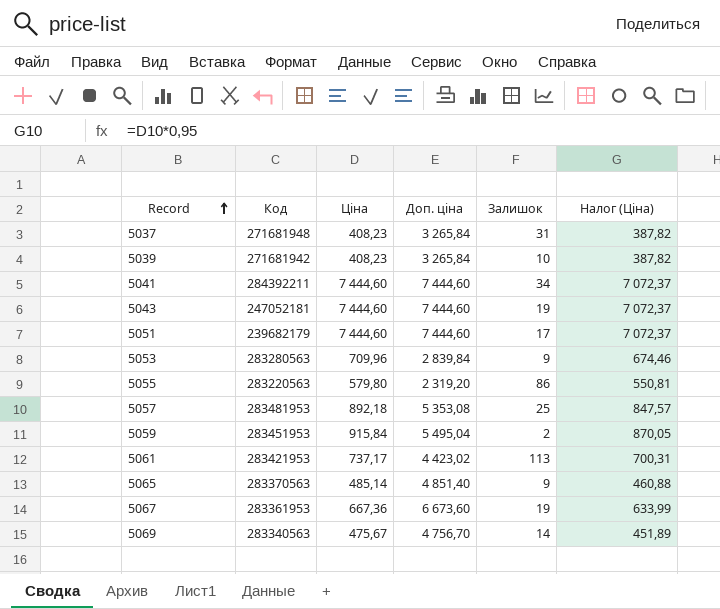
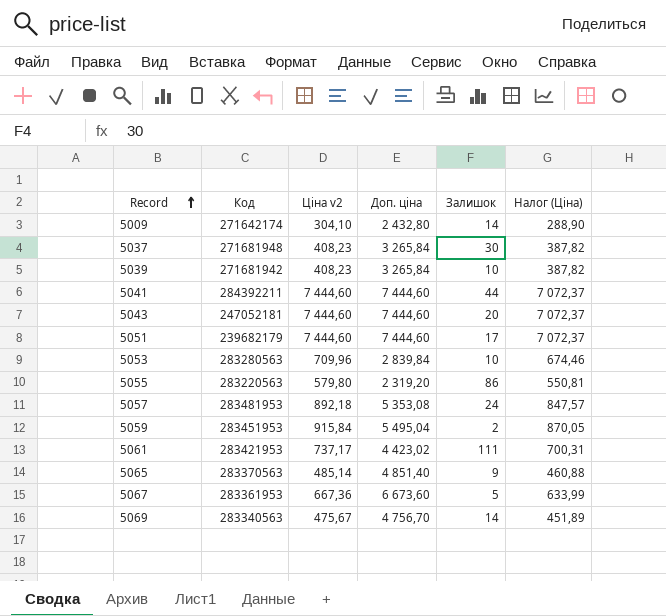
column name: Ціна -> Ціна v2
row 5009: none -> 271642174 | 304,10 | 2 432,80 | 14 | 288,90
5037 | Залишок: 31 -> 30
5041 | Залишок: 34 -> 44
5043 | Залишок: 19 -> 20
5053 | Залишок: 9 -> 10
5057 | Залишок: 25 -> 24
5061 | Залишок: 113 -> 111
5067 | Залишок: 19 -> 5

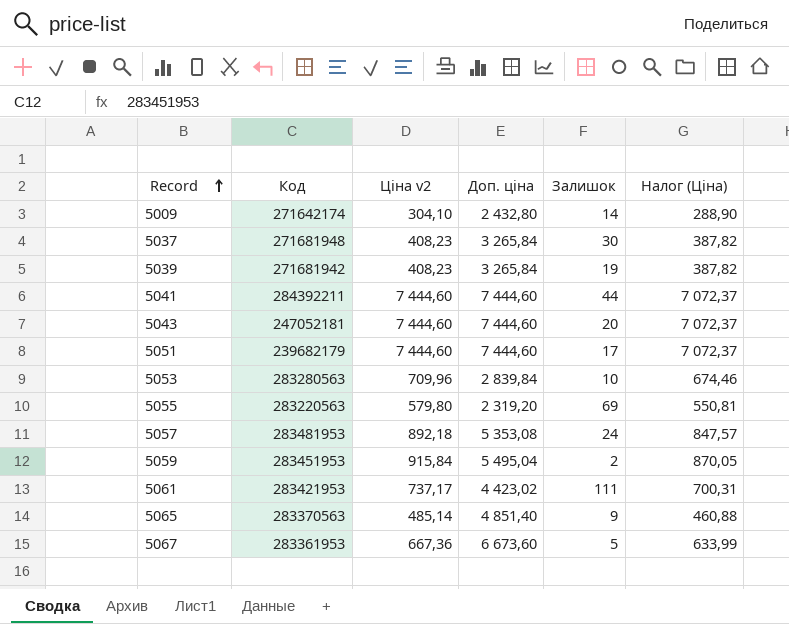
row 5069: 283340563 | 475,67 | 4 756,70 | 14 | 451,89 -> none
5039 | Залишок: 10 -> 19
5055 | Залишок: 86 -> 69

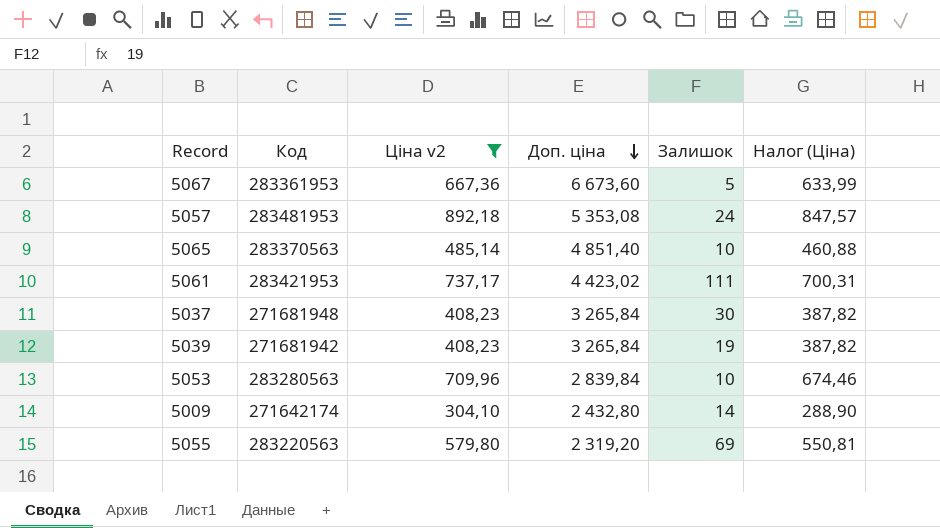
filter: none -> Ціна v2 <= 892,18
row order: Record ascending -> Доп. ціна descending
5065 | Залишок: 9 -> 10

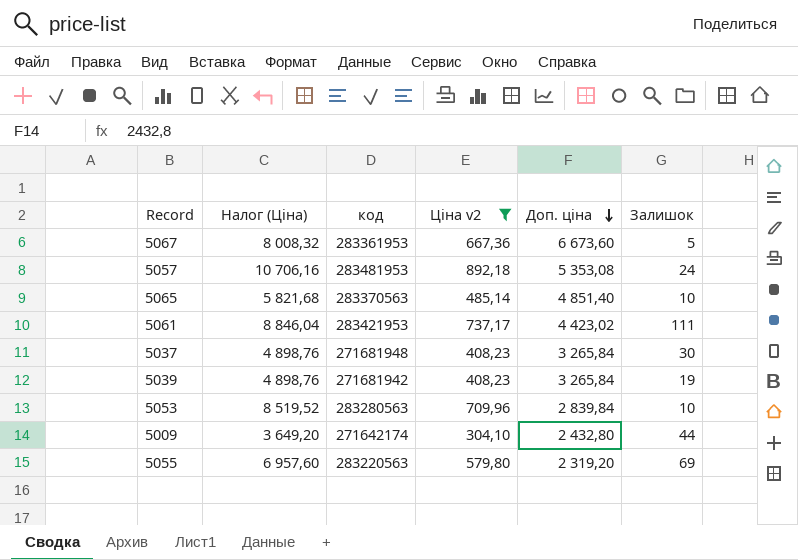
column Налог (Ціна) | formula: [Ціна v2] * 0,95 -> [Ціна v2] * 12
column Налог (Ціна) | position: 6 -> 2
column name: Код -> код
5009 | Залишок: 14 -> 44

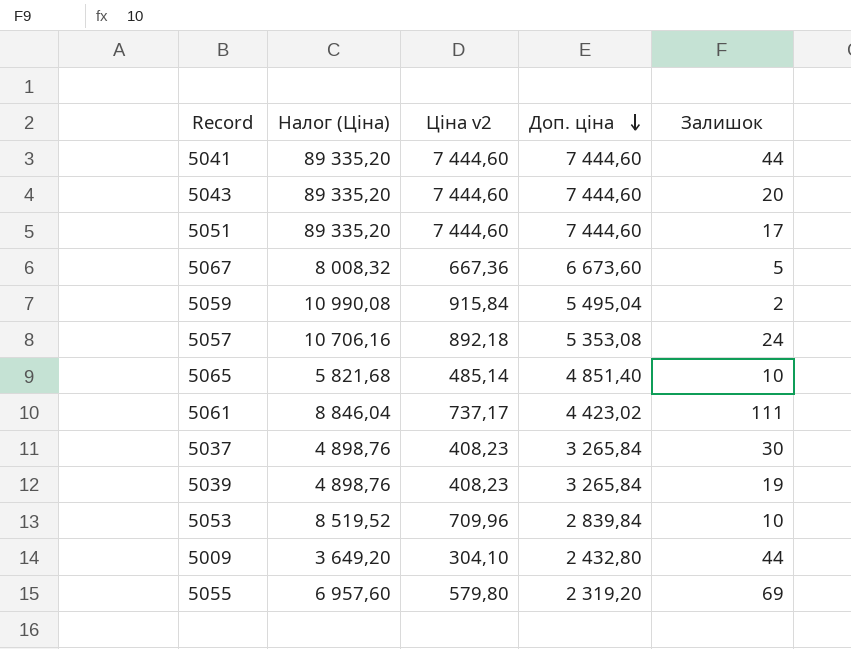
filter: Ціна v2 <= 892,18 -> none
column код | position: 3 -> none

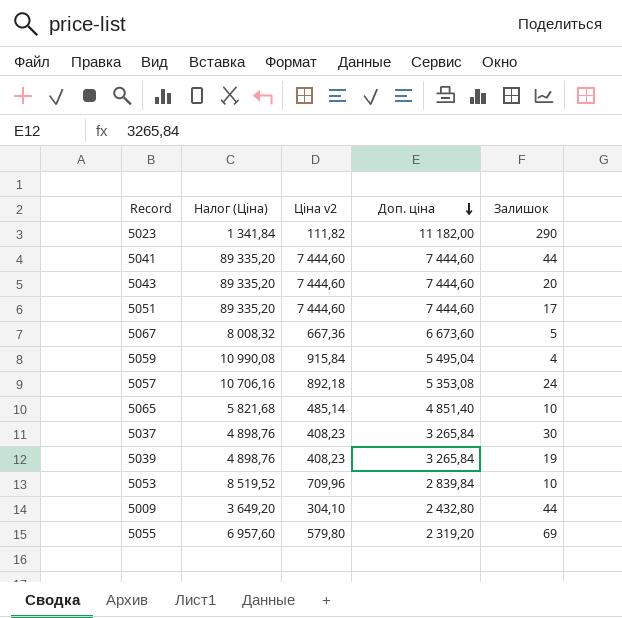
row 5061: 8 846,04 | 737,17 | 4 423,02 | 111 -> none
row 5023: none -> 1 341,84 | 111,82 | 11 182,00 | 290
5059 | Залишок: 2 -> 4

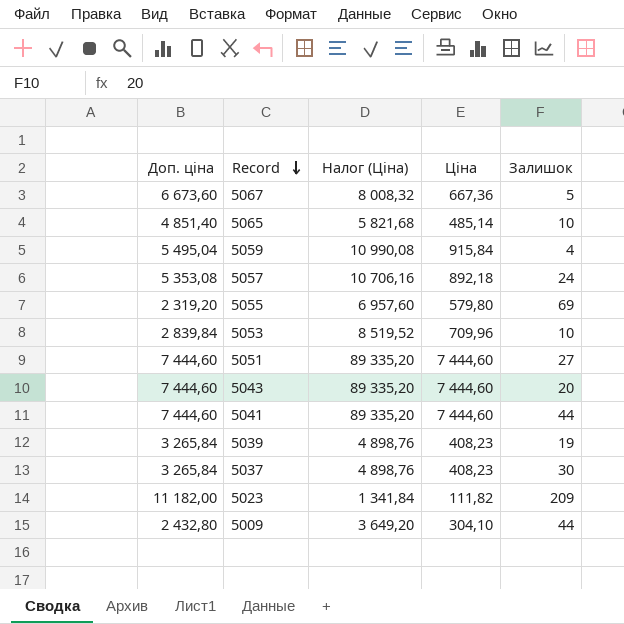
row order: Доп. ціна descending -> Record descending
column Доп. ціна | position: 4 -> 1
column name: Ціна v2 -> Ціна
5051 | Залишок: 17 -> 27
5023 | Залишок: 290 -> 209

